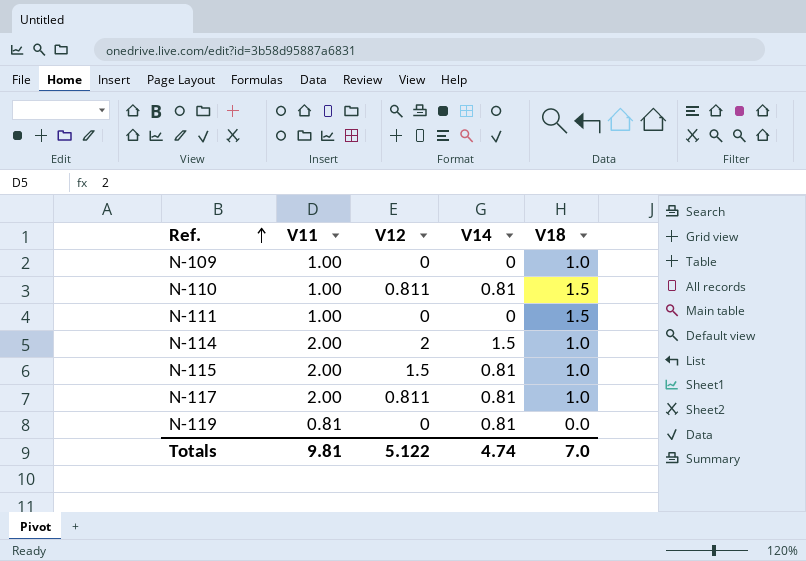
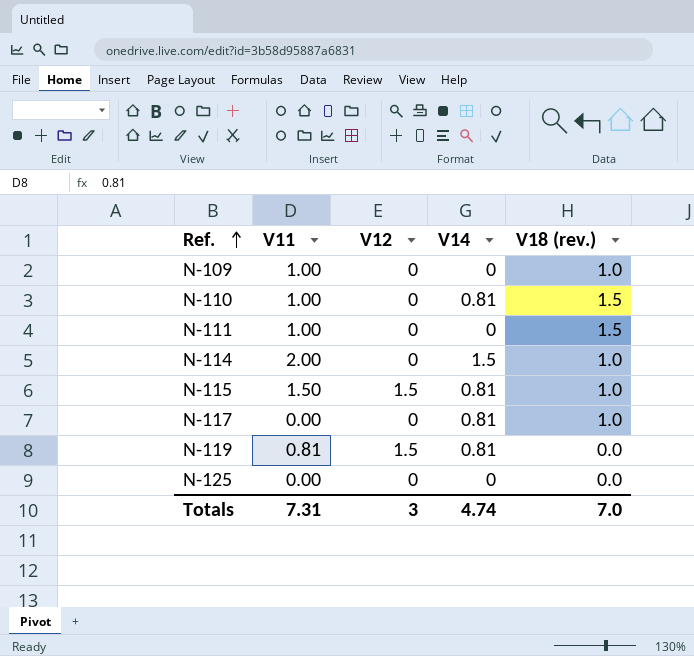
column name: V18 -> V18 (rev.)
N-110 | V12: 0.811 -> 0
N-114 | V12: 2 -> 0
N-115 | V11: 2.00 -> 1.50
N-117 | V11: 2.00 -> 0.00
N-117 | V12: 0.811 -> 0
N-119 | V12: 0 -> 1.5
row N-125: none -> 0.00 | 0 | 0 | 0.0
Totals | V11: 9.81 -> 7.31
Totals | V12: 5.122 -> 3

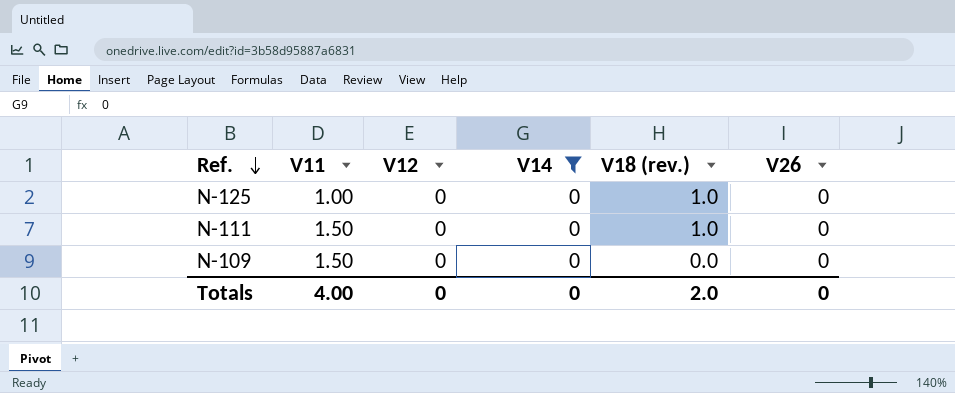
filter: none -> V14 = 0
row order: Ref. ascending -> Ref. descending
column V26 | position: none -> 6
N-125 | V11: 0.00 -> 1.00
N-125 | V18 (rev.): 0.0 -> 1.0
N-111 | V11: 1.00 -> 1.50
N-111 | V18 (rev.): 1.5 -> 1.0
N-109 | V11: 1.00 -> 1.50
N-109 | V18 (rev.): 1.0 -> 0.0
Totals | V11: 7.31 -> 4.00
Totals | V12: 3 -> 0
Totals | V14: 4.74 -> 0
Totals | V18 (rev.): 7.0 -> 2.0

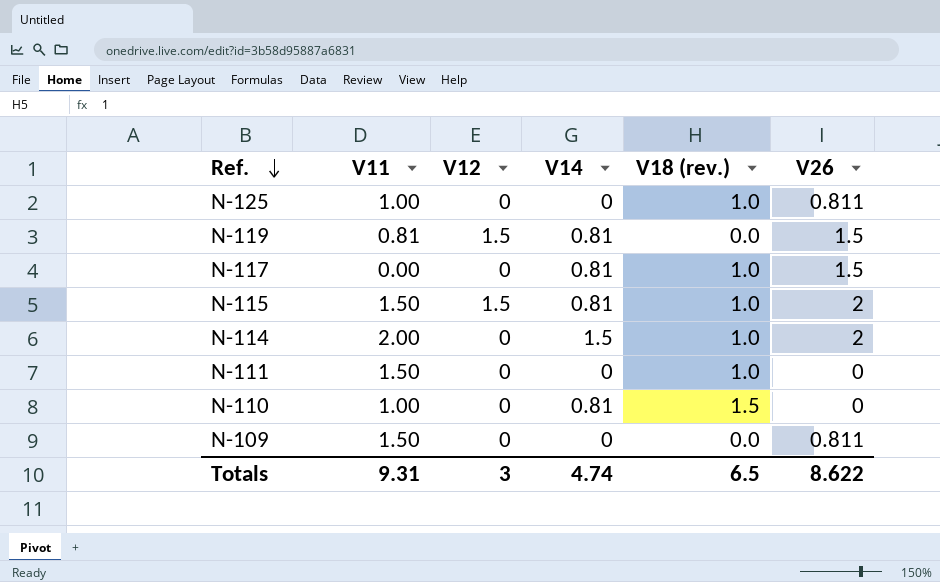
filter: V14 = 0 -> none
N-125 | V26: 0 -> 0.811
N-109 | V26: 0 -> 0.811
Totals | V11: 4.00 -> 9.31
Totals | V12: 0 -> 3
Totals | V14: 0 -> 4.74
Totals | V18 (rev.): 2.0 -> 6.5
Totals | V26: 0 -> 8.622

